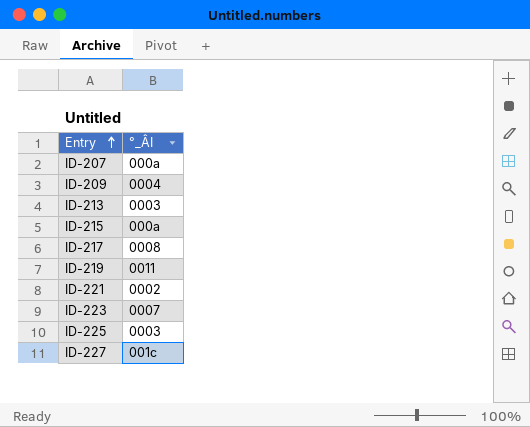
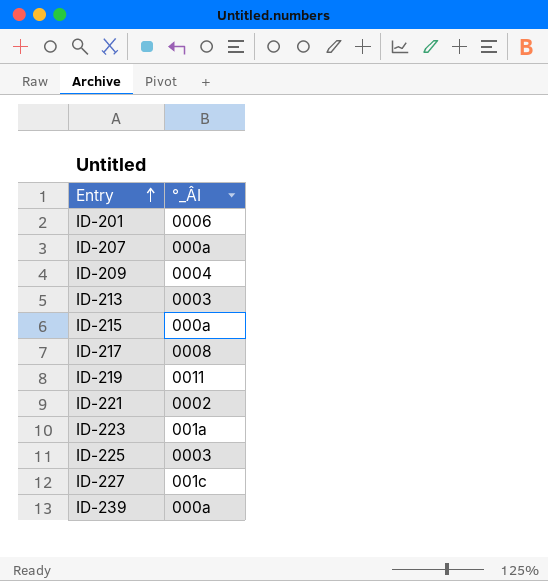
row ID-201: none -> 0006
ID-223 | °_ÂI: 0007 -> 001a
row ID-239: none -> 000a

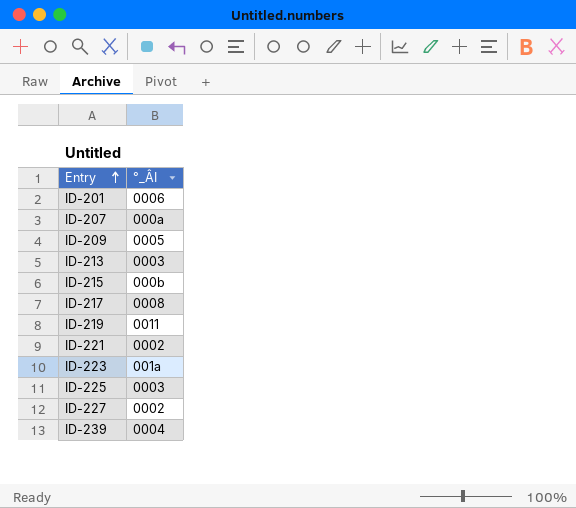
ID-209 | °_ÂI: 0004 -> 0005
ID-215 | °_ÂI: 000a -> 000b
ID-227 | °_ÂI: 001c -> 0002
ID-239 | °_ÂI: 000a -> 0004

